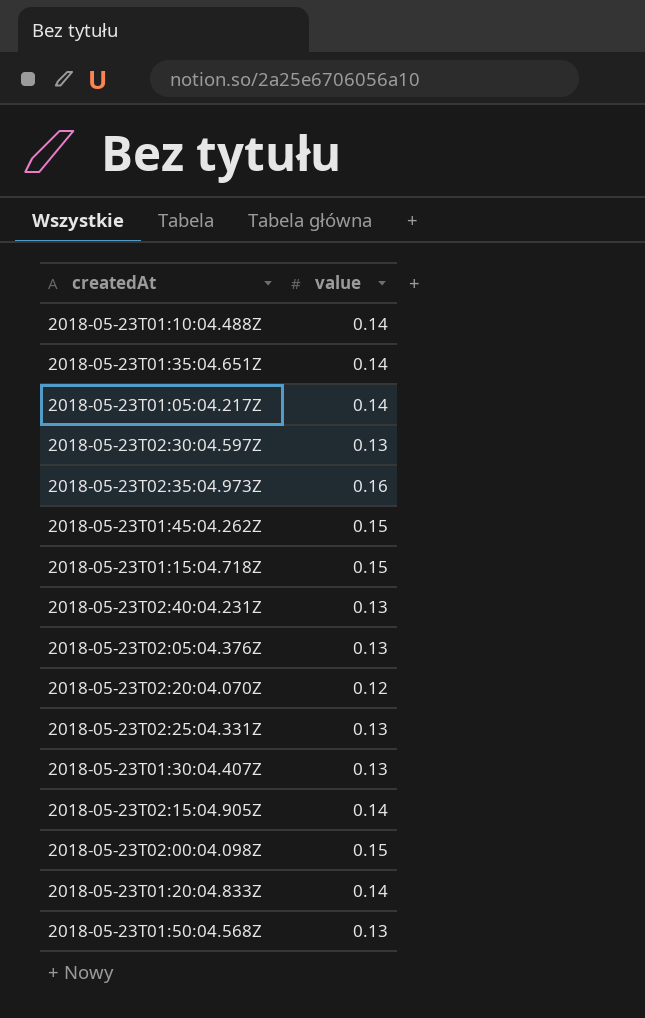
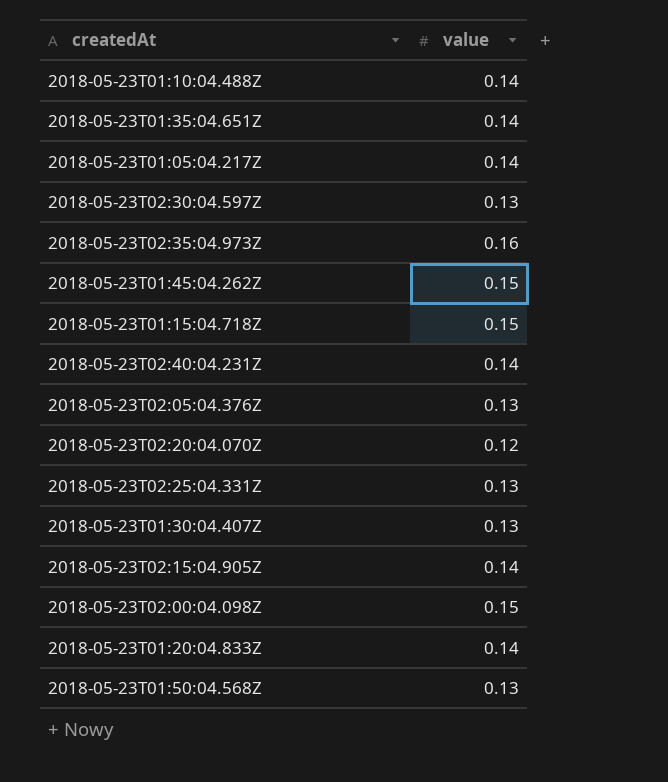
2018-05-23T02:40:04.231Z | value: 0.13 -> 0.14

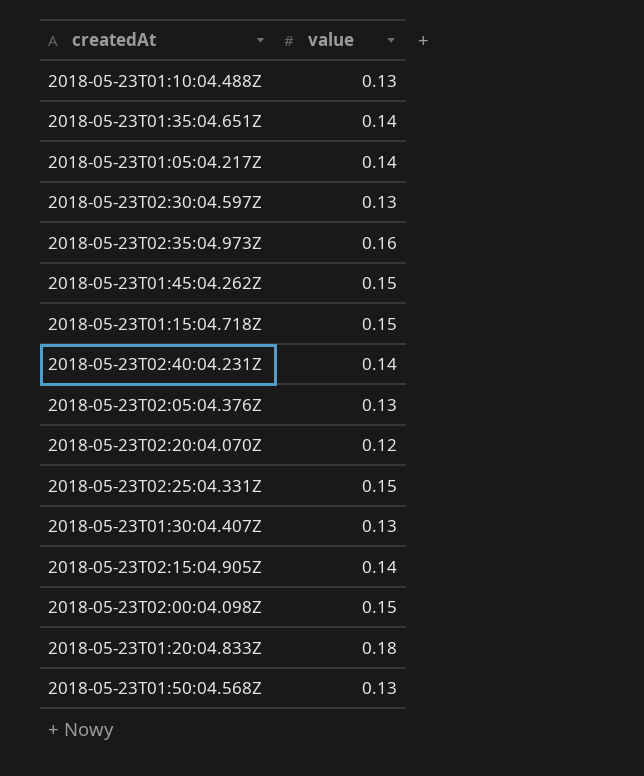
2018-05-23T01:10:04.488Z | value: 0.14 -> 0.13
2018-05-23T02:25:04.331Z | value: 0.13 -> 0.15
2018-05-23T01:20:04.833Z | value: 0.14 -> 0.18

